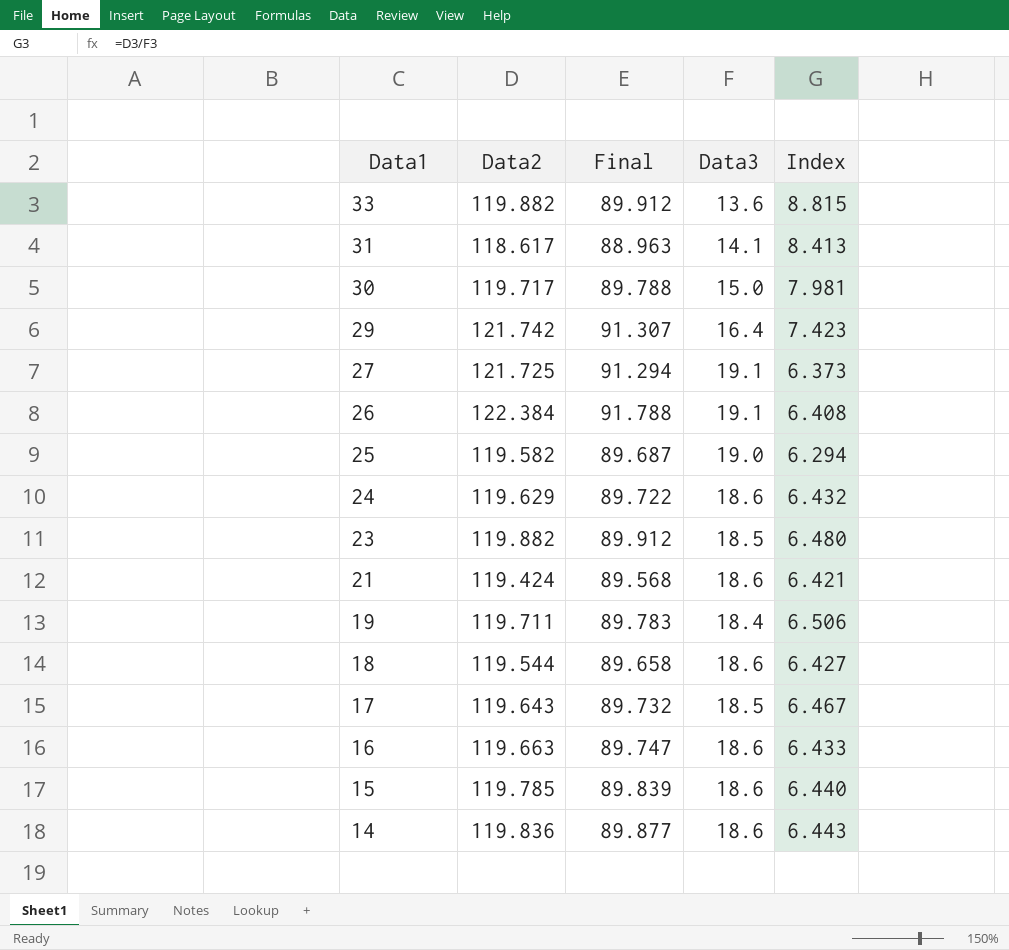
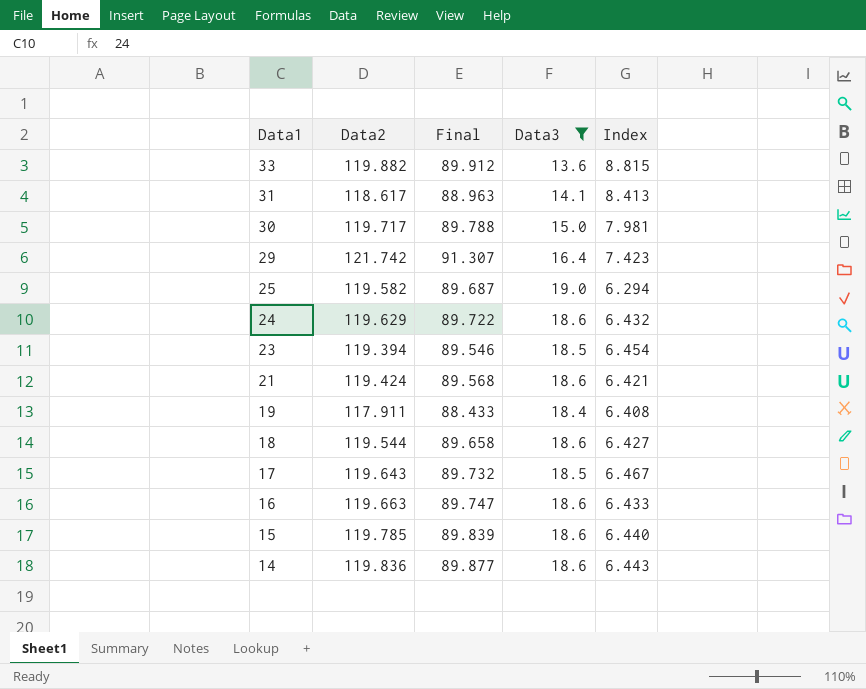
filter: none -> Data3 != 19.1
23 | Data2: 119.882 -> 119.394
23 | Final: 89.912 -> 89.546
23 | Index: 6.480 -> 6.454
19 | Data2: 119.711 -> 117.911
19 | Final: 89.783 -> 88.433
19 | Index: 6.506 -> 6.408

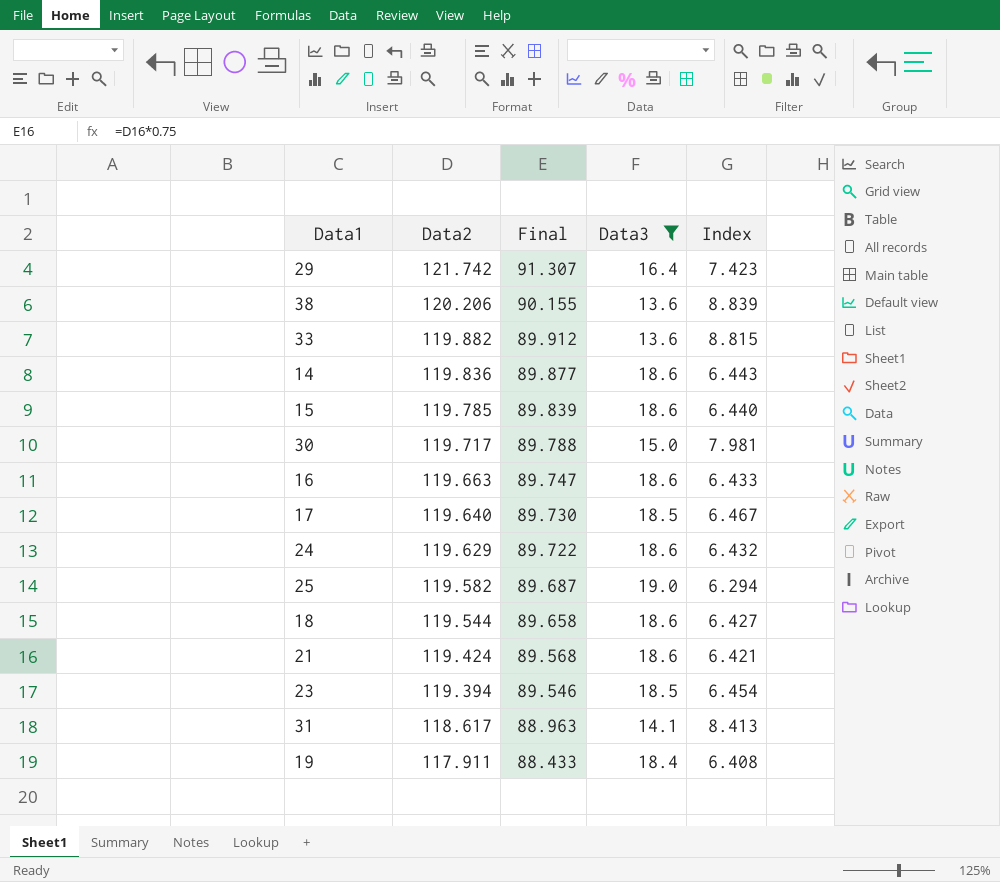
row order: Data1 descending -> Data2 descending
row 38: none -> 120.206 | 90.155 | 13.6 | 8.839
17 | Data2: 119.643 -> 119.640
17 | Final: 89.732 -> 89.730

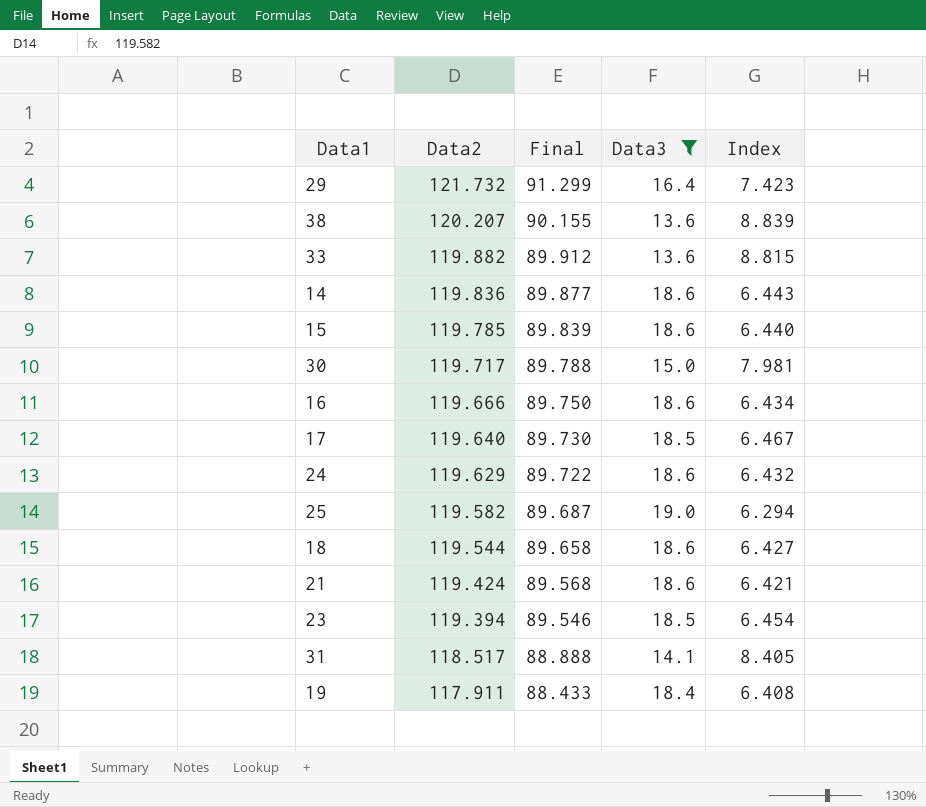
29 | Data2: 121.742 -> 121.732
29 | Final: 91.307 -> 91.299
38 | Data2: 120.206 -> 120.207
16 | Data2: 119.663 -> 119.666
16 | Final: 89.747 -> 89.750
16 | Index: 6.433 -> 6.434
31 | Data2: 118.617 -> 118.517
31 | Final: 88.963 -> 88.888
31 | Index: 8.413 -> 8.405

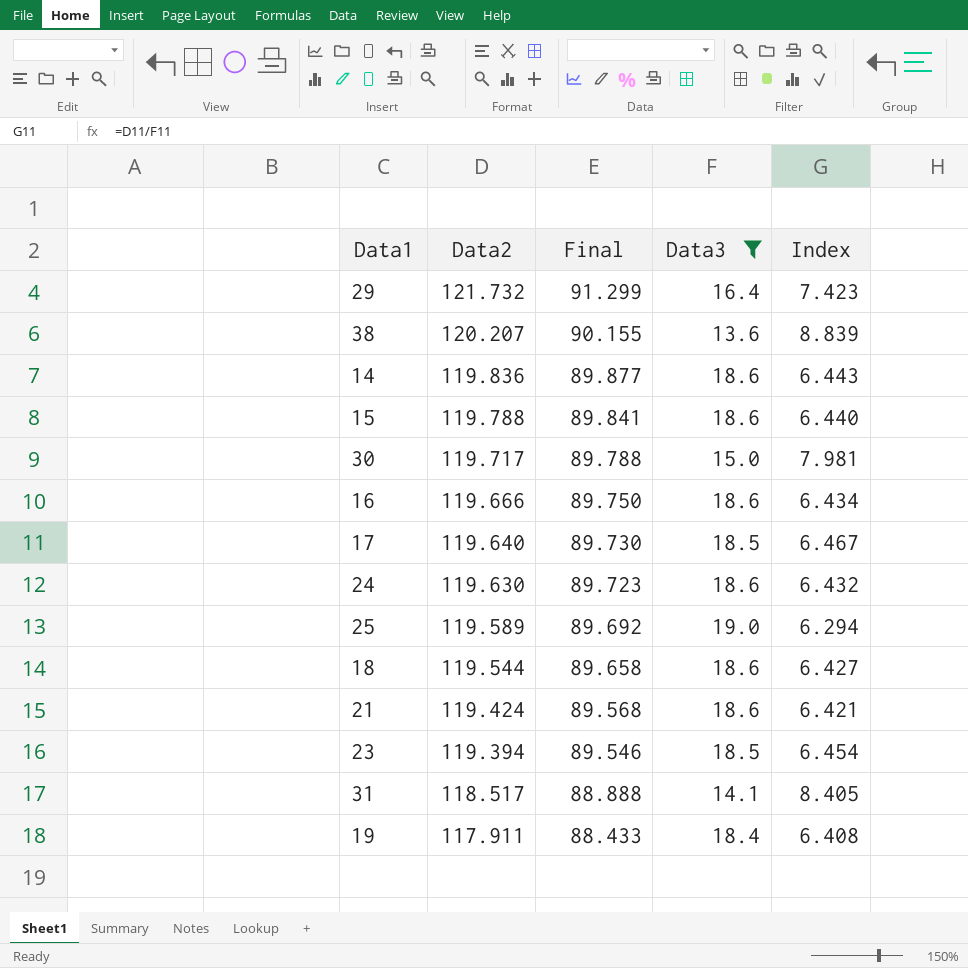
row 33: 119.882 | 89.912 | 13.6 | 8.815 -> none
15 | Data2: 119.785 -> 119.788
15 | Final: 89.839 -> 89.841
24 | Data2: 119.629 -> 119.630
24 | Final: 89.722 -> 89.723
25 | Data2: 119.582 -> 119.589
25 | Final: 89.687 -> 89.692

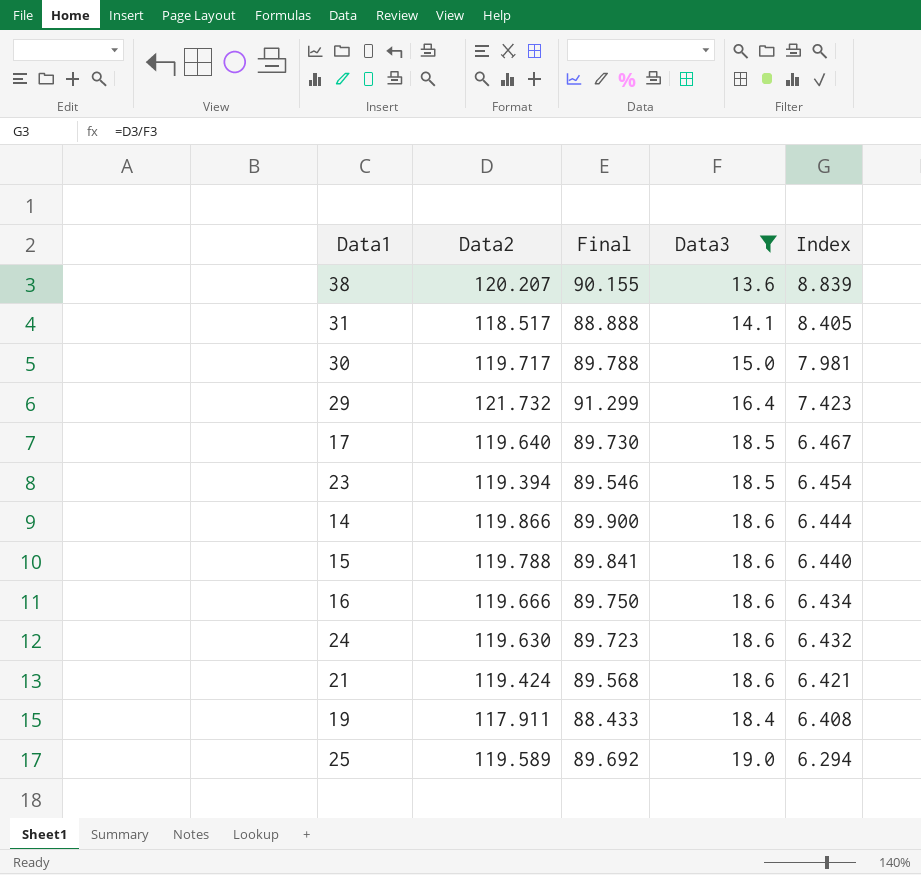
row order: Data2 descending -> Index descending
row 18: 119.544 | 89.658 | 18.6 | 6.427 -> none
14 | Data2: 119.836 -> 119.866
14 | Final: 89.877 -> 89.900
14 | Index: 6.443 -> 6.444

